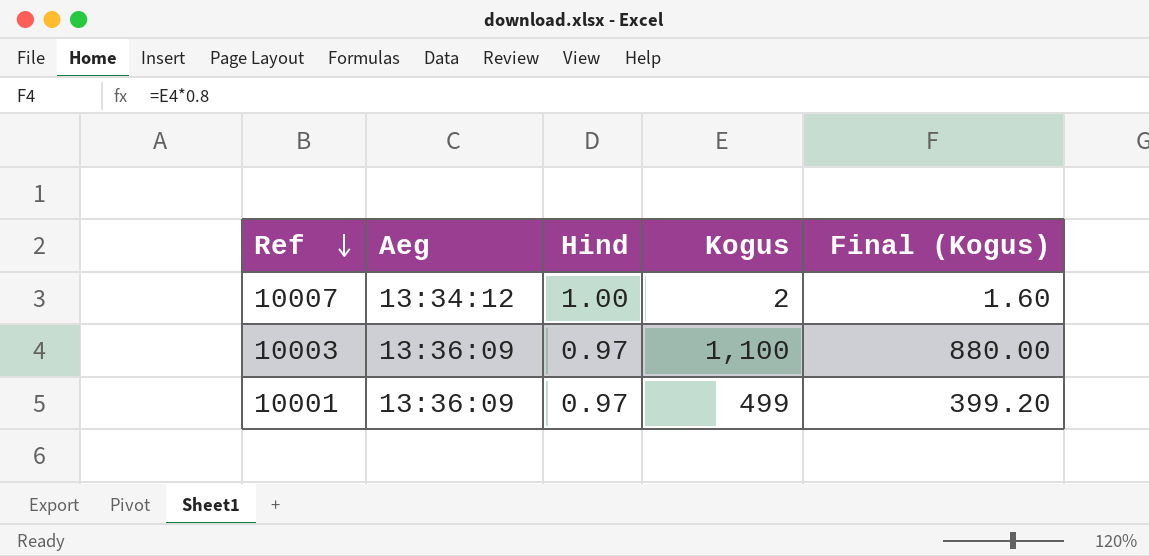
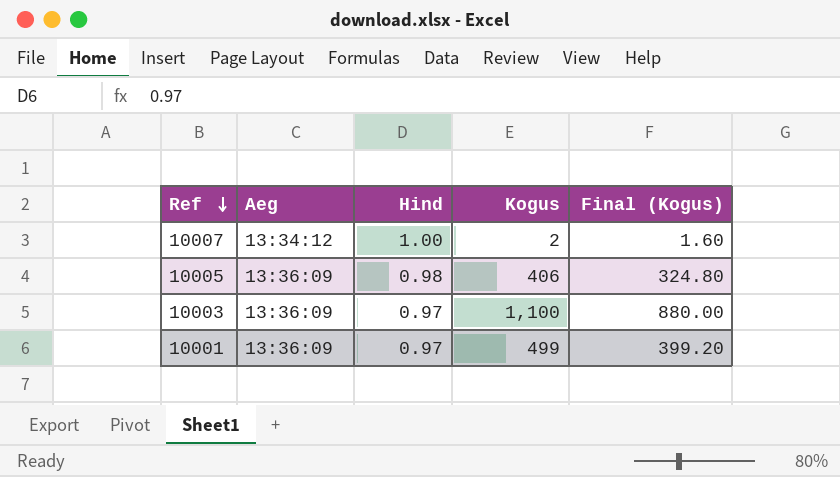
row 10005: none -> 13:36:09 | 0.98 | 406 | 324.80

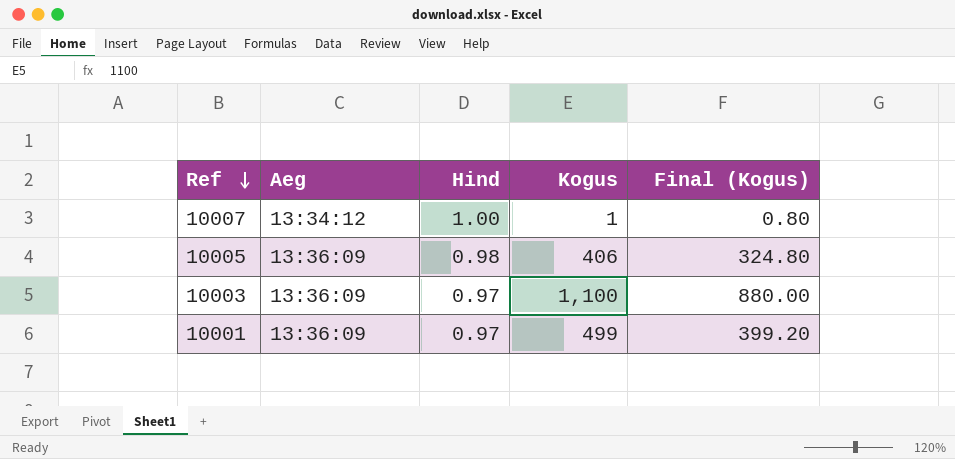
10007 | Kogus: 2 -> 1
10007 | Final (Kogus): 1.60 -> 0.80

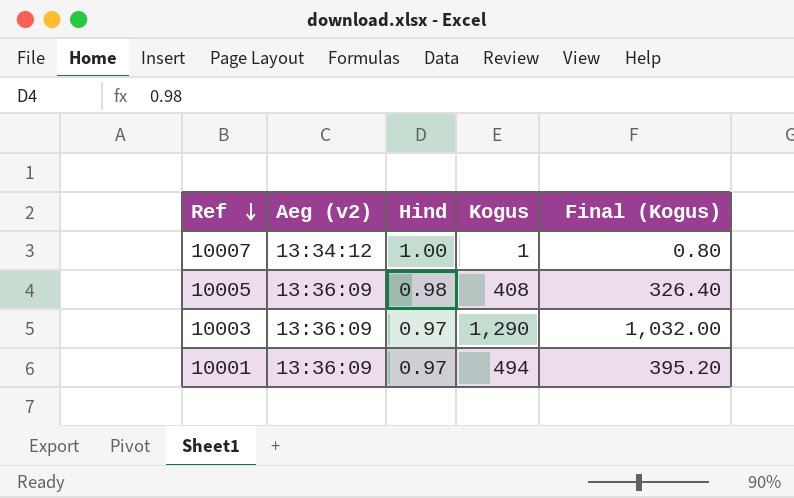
column name: Aeg -> Aeg (v2)
10005 | Kogus: 406 -> 408
10005 | Final (Kogus): 324.80 -> 326.40
10003 | Kogus: 1,100 -> 1,290
10003 | Final (Kogus): 880.00 -> 1,032.00
10001 | Kogus: 499 -> 494
10001 | Final (Kogus): 399.20 -> 395.20

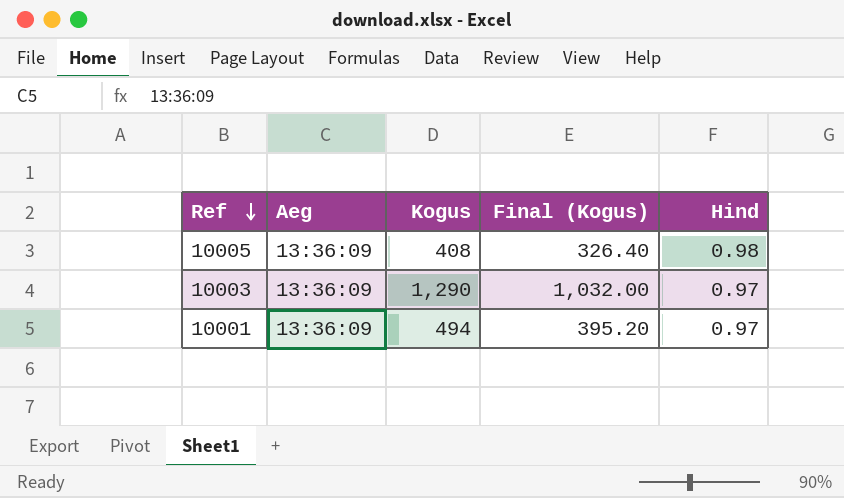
column name: Aeg (v2) -> Aeg
column Hind | position: 3 -> 5
row 10007: 13:34:12 | 1.00 | 1 | 0.80 -> none

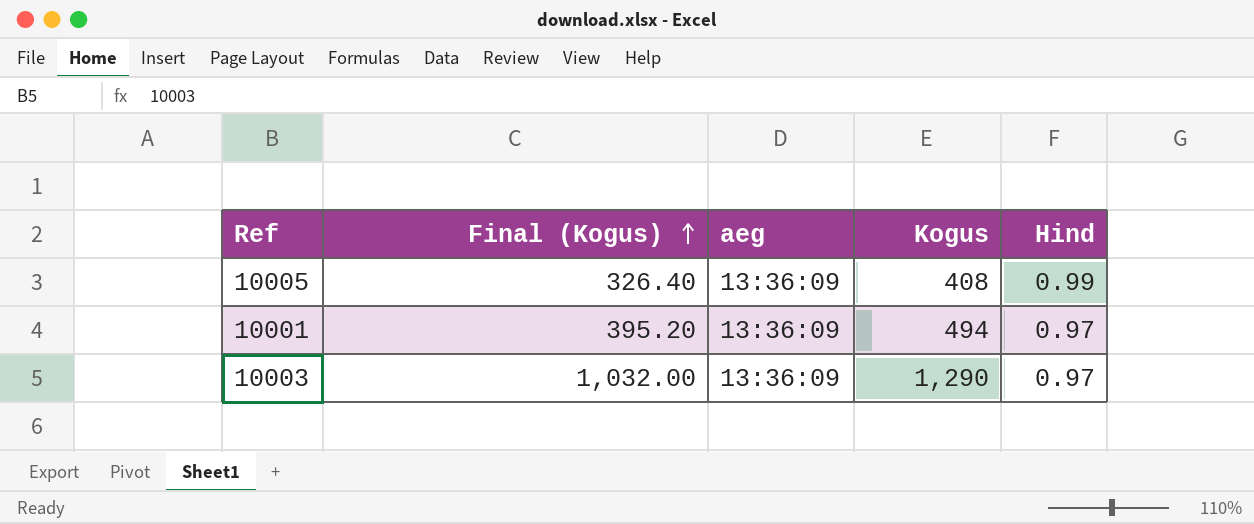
row order: Ref descending -> Final (Kogus) ascending
column Final (Kogus) | position: 4 -> 2
column name: Aeg -> aeg
10005 | Hind: 0.98 -> 0.99

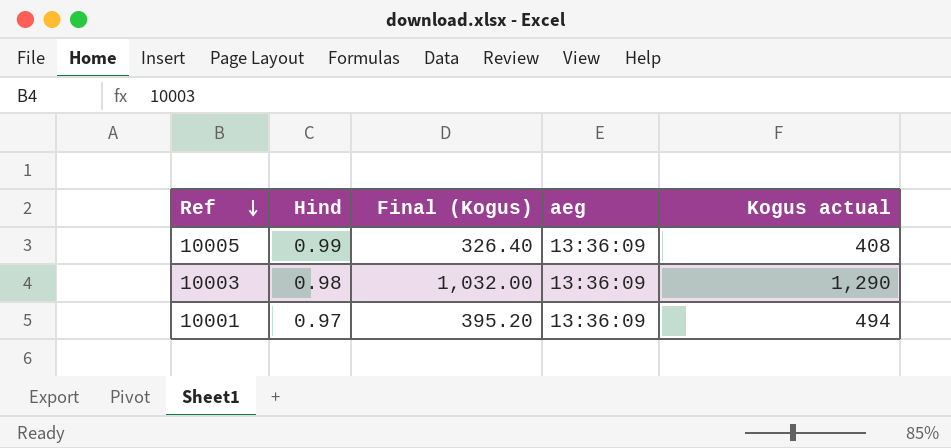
row order: Final (Kogus) ascending -> Ref descending
column Hind | position: 5 -> 2
column name: Kogus -> Kogus actual
10003 | Hind: 0.97 -> 0.98

